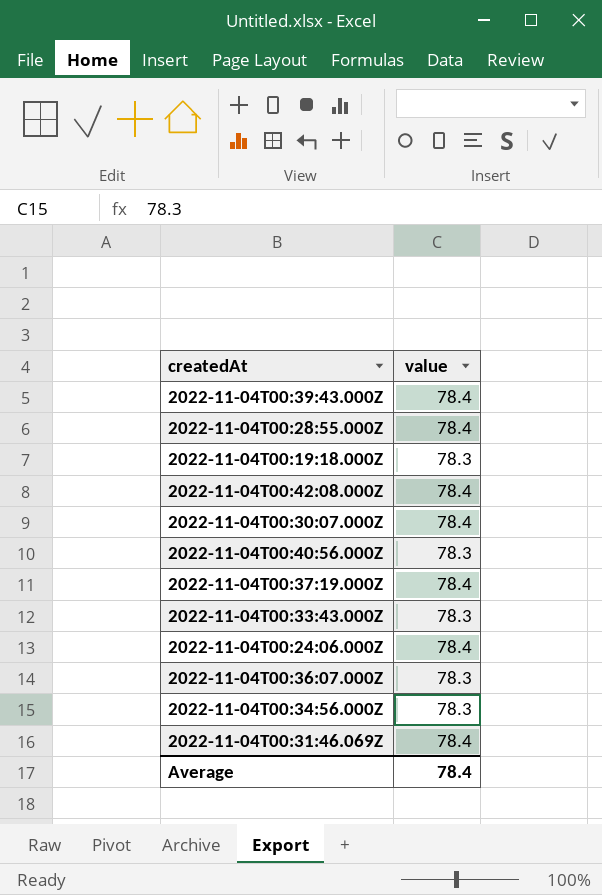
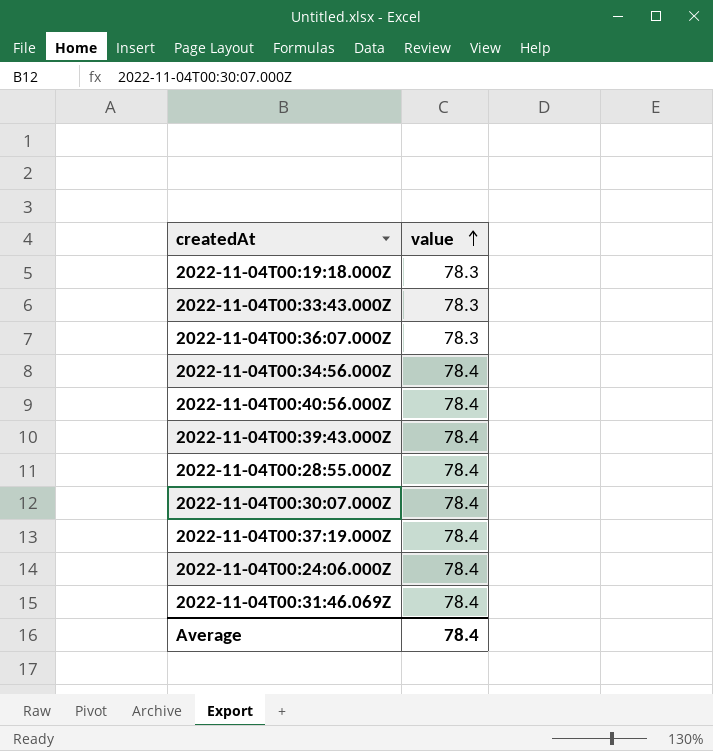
row order: none -> value ascending
row 2022-11-04T00:42:08.000Z: 78.4 -> none
2022-11-04T00:34:56.000Z | value: 78.3 -> 78.4
2022-11-04T00:40:56.000Z | value: 78.3 -> 78.4

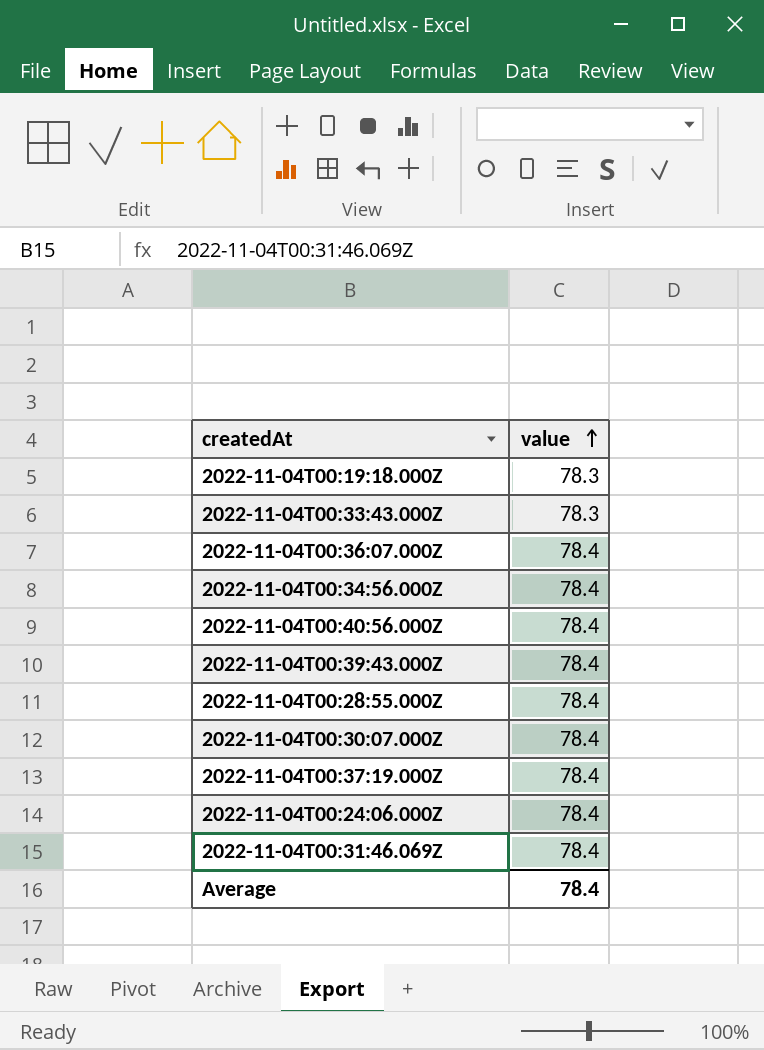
2022-11-04T00:36:07.000Z | value: 78.3 -> 78.4

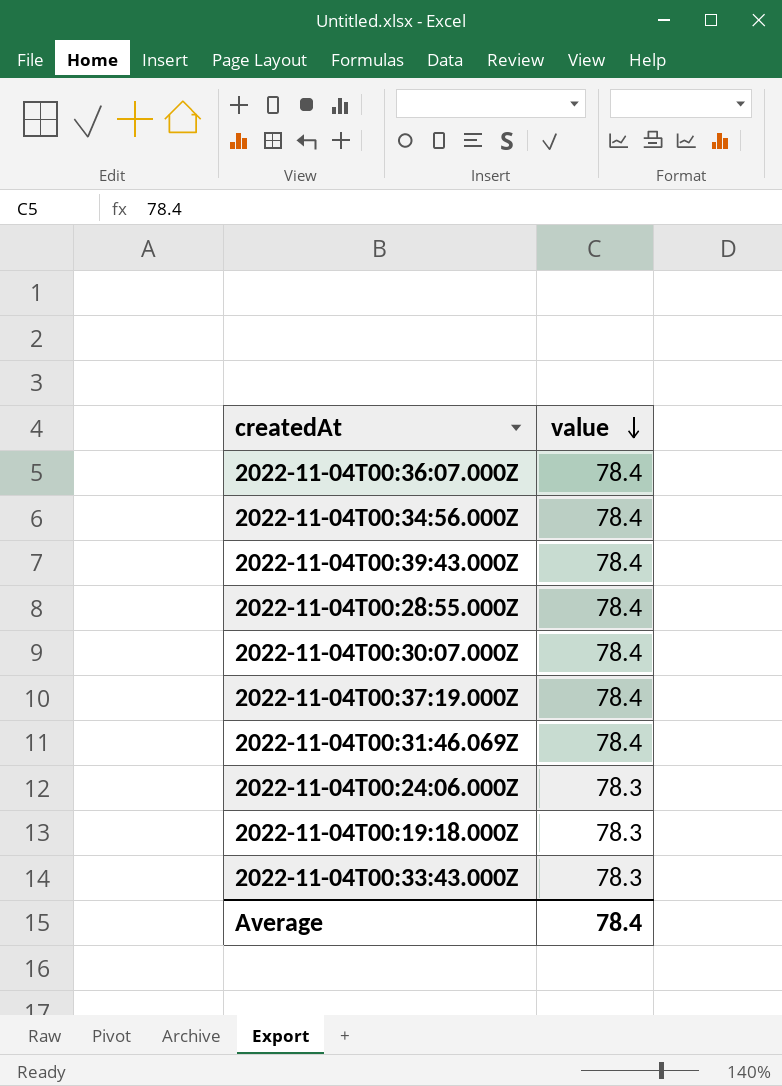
row order: value ascending -> value descending
row 2022-11-04T00:40:56.000Z: 78.4 -> none
2022-11-04T00:24:06.000Z | value: 78.4 -> 78.3

